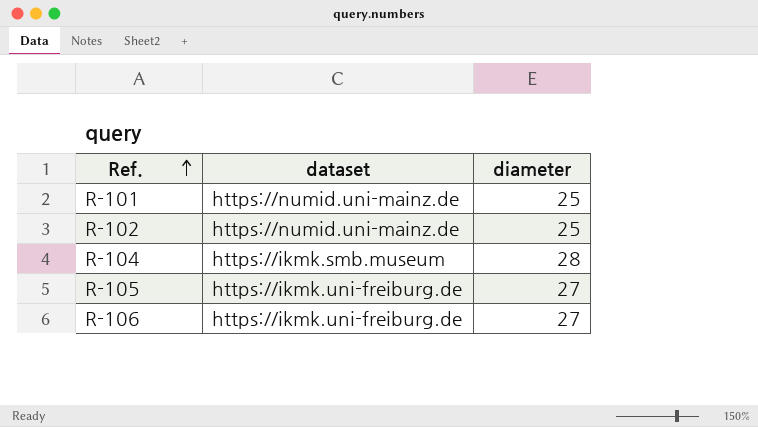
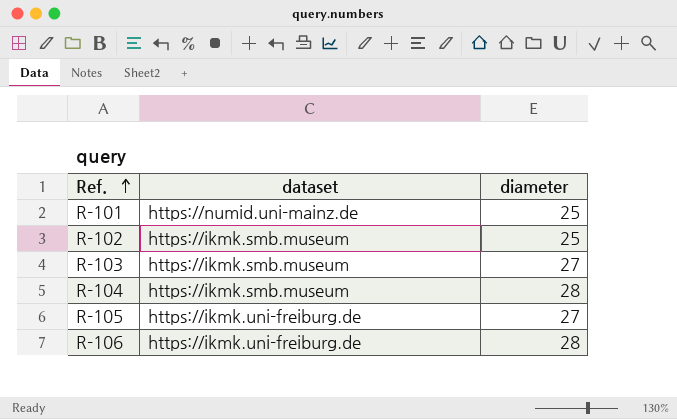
R-102 | dataset: https://numid.uni-mainz.de -> https://ikmk.smb.museum
row R-103: none -> https://ikmk.smb.museum | 27
R-106 | diameter: 27 -> 28

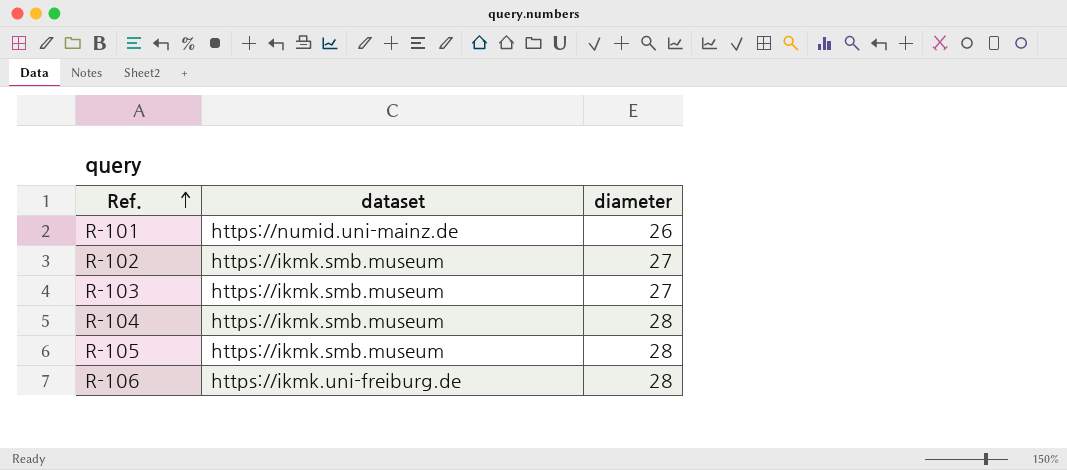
R-101 | diameter: 25 -> 26
R-102 | diameter: 25 -> 27
R-105 | dataset: https://ikmk.uni-freiburg.de -> https://ikmk.smb.museum
R-105 | diameter: 27 -> 28

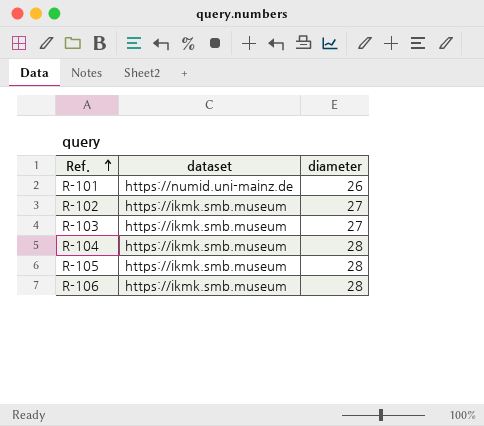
R-106 | dataset: https://ikmk.uni-freiburg.de -> https://ikmk.smb.museum

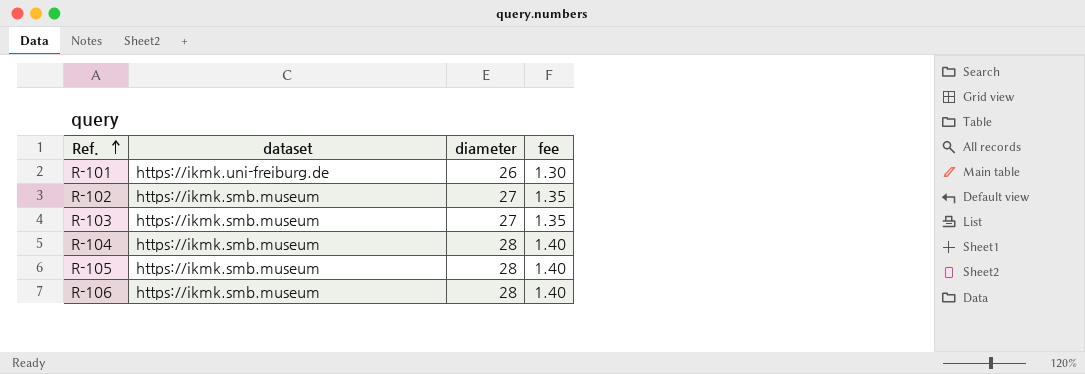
column fee | formula: none -> [diameter] * 0.05
R-101 | dataset: https://numid.uni-mainz.de -> https://ikmk.uni-freiburg.de

